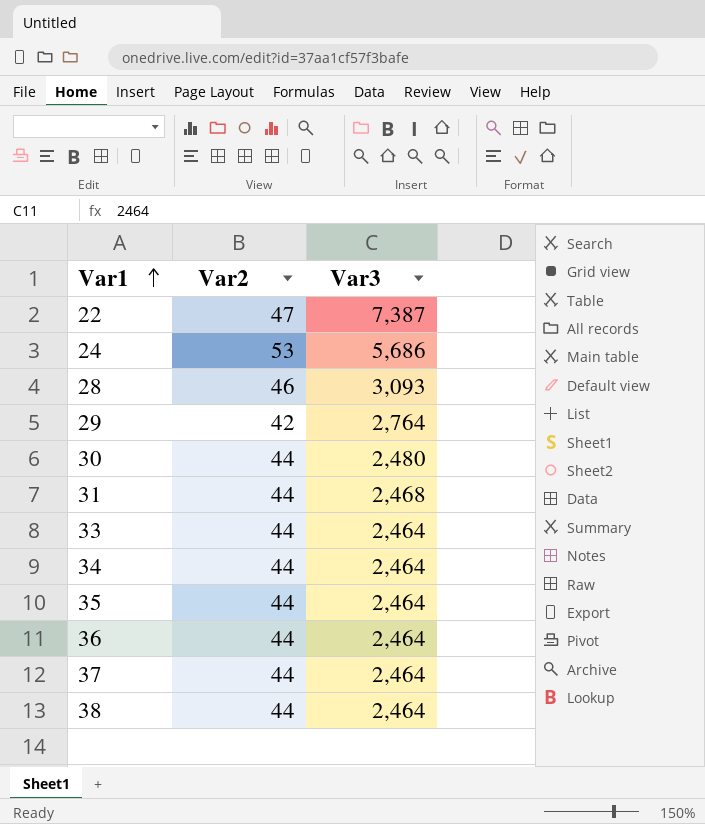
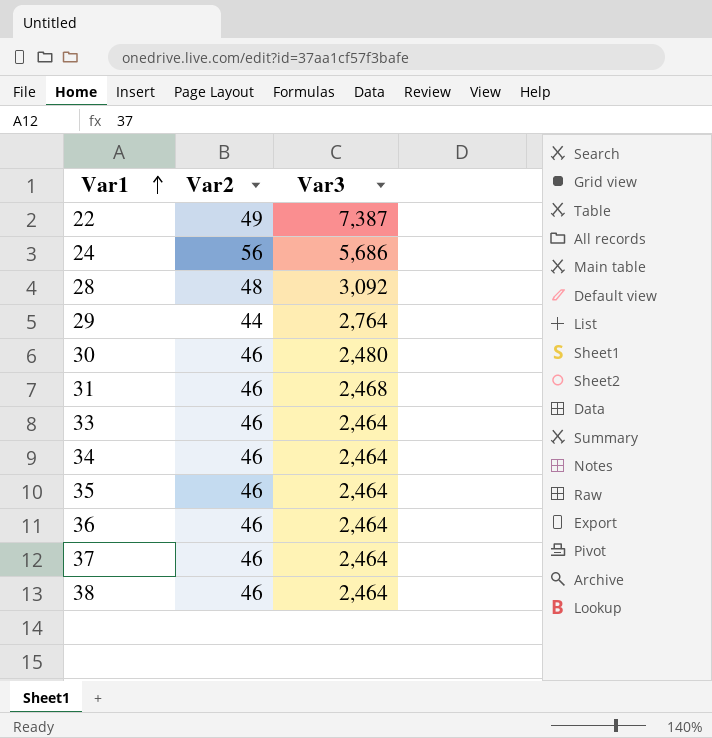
22 | Var2: 47 -> 49
24 | Var2: 53 -> 56
28 | Var2: 46 -> 48
28 | Var3: 3,093 -> 3,092
29 | Var2: 42 -> 44
30 | Var2: 44 -> 46
31 | Var2: 44 -> 46
33 | Var2: 44 -> 46
34 | Var2: 44 -> 46
35 | Var2: 44 -> 46
36 | Var2: 44 -> 46
37 | Var2: 44 -> 46
38 | Var2: 44 -> 46

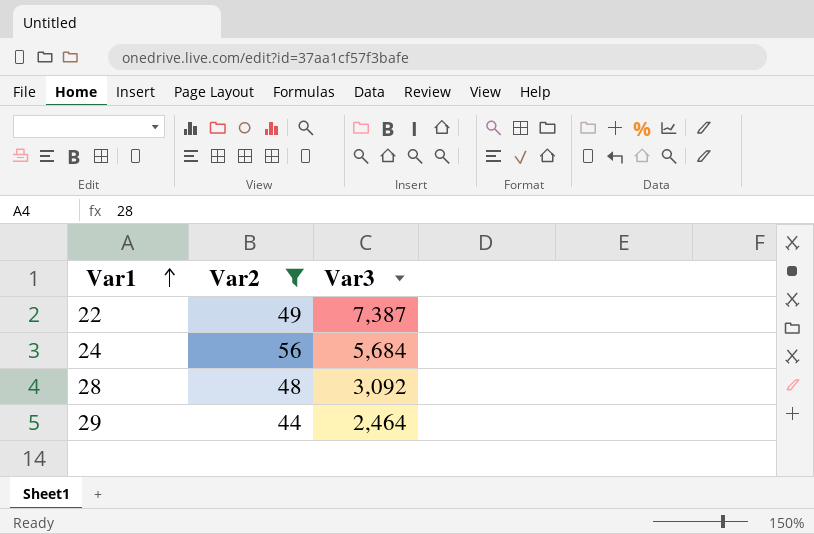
filter: none -> Var2 != 46
24 | Var3: 5,686 -> 5,684
29 | Var3: 2,764 -> 2,464

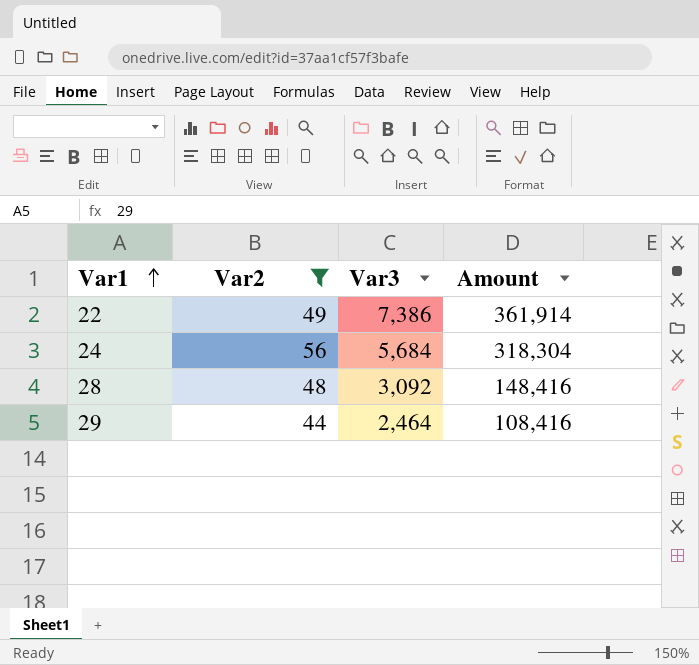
column Amount | formula: none -> [Var2] * [Var3]
22 | Var3: 7,387 -> 7,386

